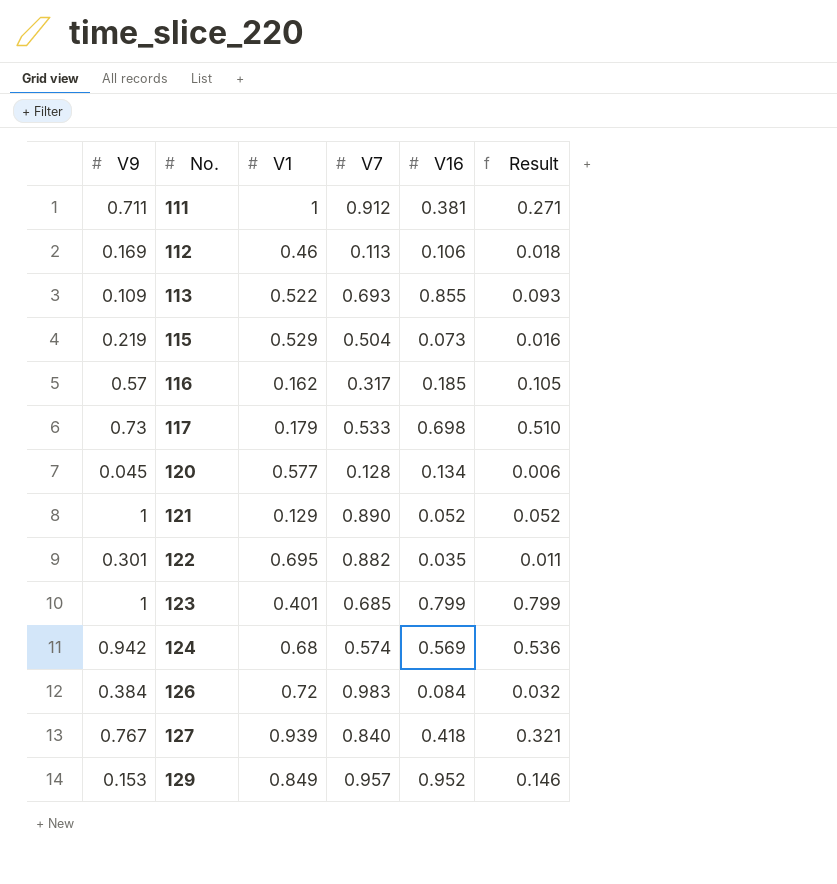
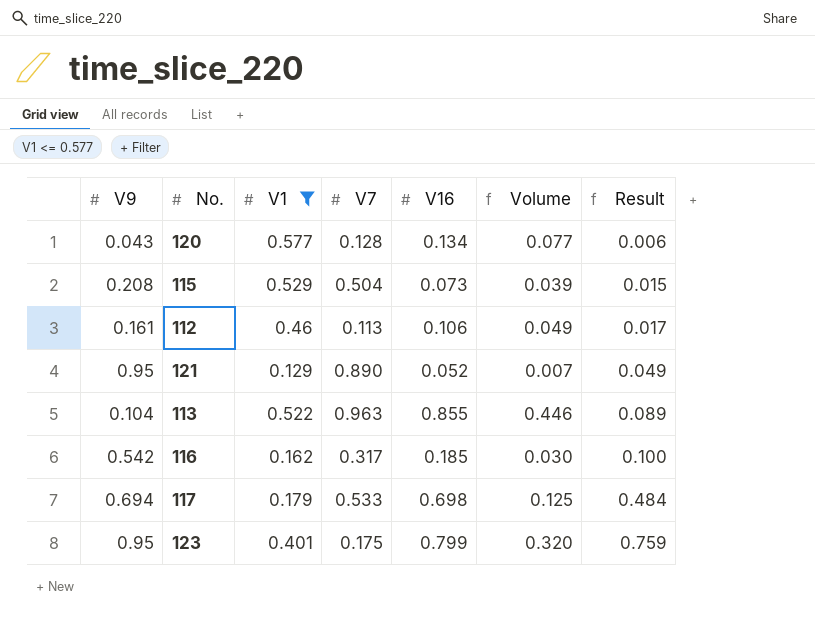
filter: none -> V1 <= 0.577
row order: No. ascending -> Result ascending
column Volume | formula: none -> [V1] * [V16]
120 | V9: 0.045 -> 0.043
115 | V9: 0.219 -> 0.208
115 | Result: 0.016 -> 0.015
112 | V9: 0.169 -> 0.161
112 | Result: 0.018 -> 0.017
121 | V9: 1 -> 0.95
121 | Result: 0.052 -> 0.049
113 | V9: 0.109 -> 0.104
113 | V7: 0.693 -> 0.963
113 | Result: 0.093 -> 0.089
116 | V9: 0.57 -> 0.542
116 | Result: 0.105 -> 0.100
117 | V9: 0.73 -> 0.694
117 | Result: 0.510 -> 0.484
123 | V9: 1 -> 0.95
123 | V7: 0.685 -> 0.175
123 | Result: 0.799 -> 0.759

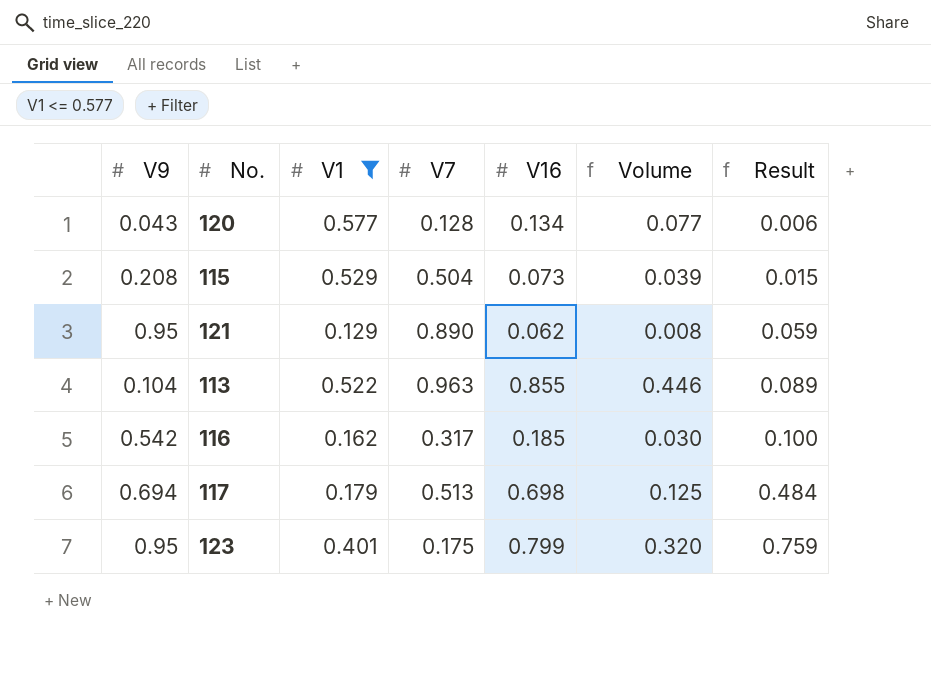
row 112: 0.161 | 0.46 | 0.113 | 0.106 | 0.049 | 0.017 -> none
121 | V16: 0.052 -> 0.062
121 | Volume: 0.007 -> 0.008
121 | Result: 0.049 -> 0.059
117 | V7: 0.533 -> 0.513

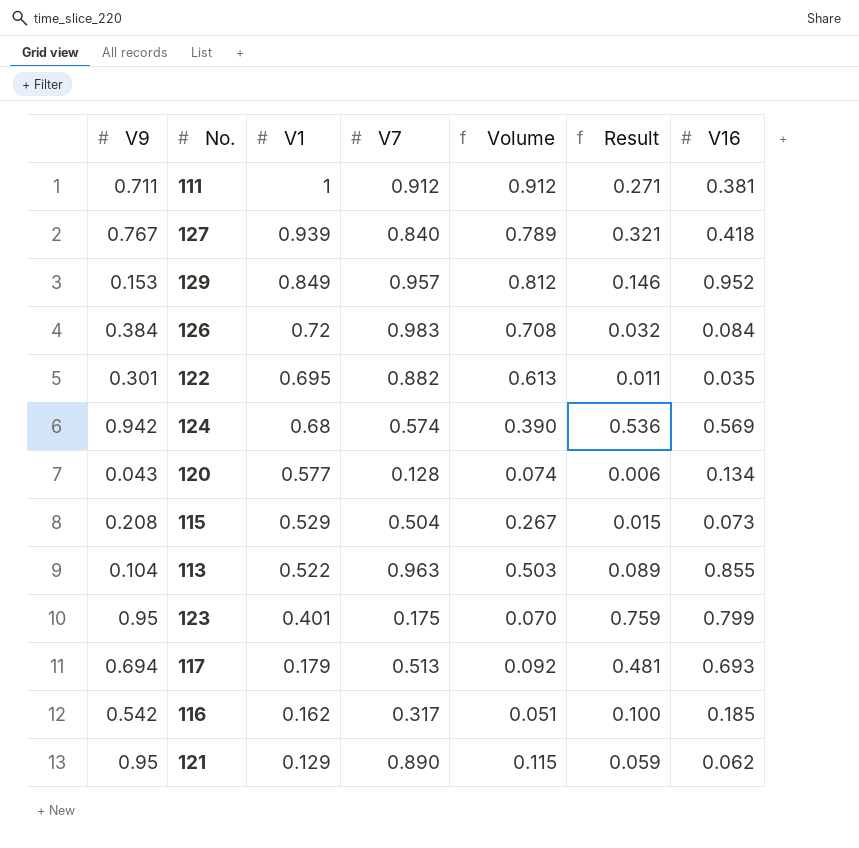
filter: V1 <= 0.577 -> none
row order: Result ascending -> V1 descending
column Volume | formula: [V1] * [V16] -> [V1] * [V7]
column V16 | position: 5 -> 7
117 | Result: 0.484 -> 0.481
117 | V16: 0.698 -> 0.693

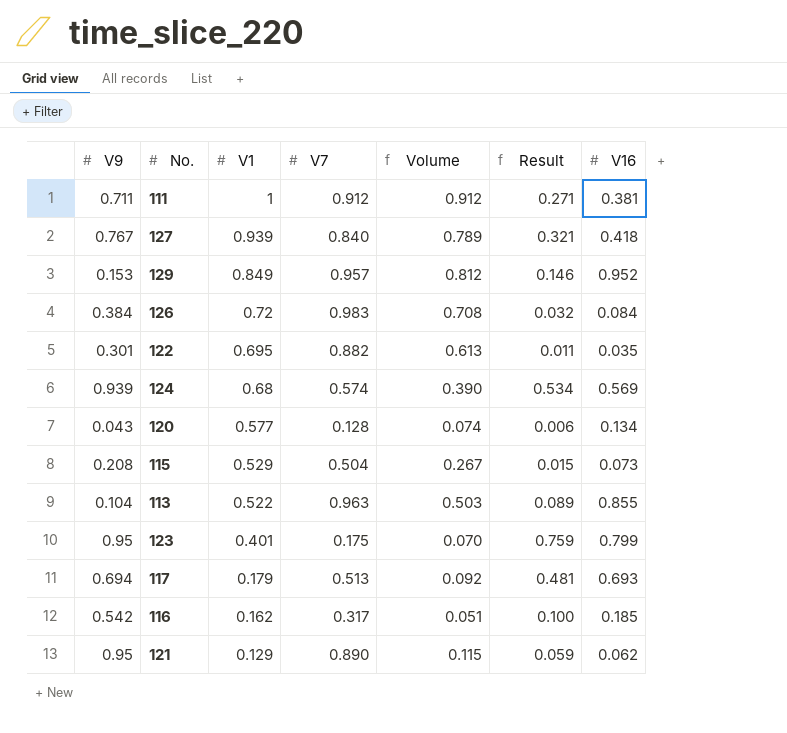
124 | V9: 0.942 -> 0.939
124 | Result: 0.536 -> 0.534

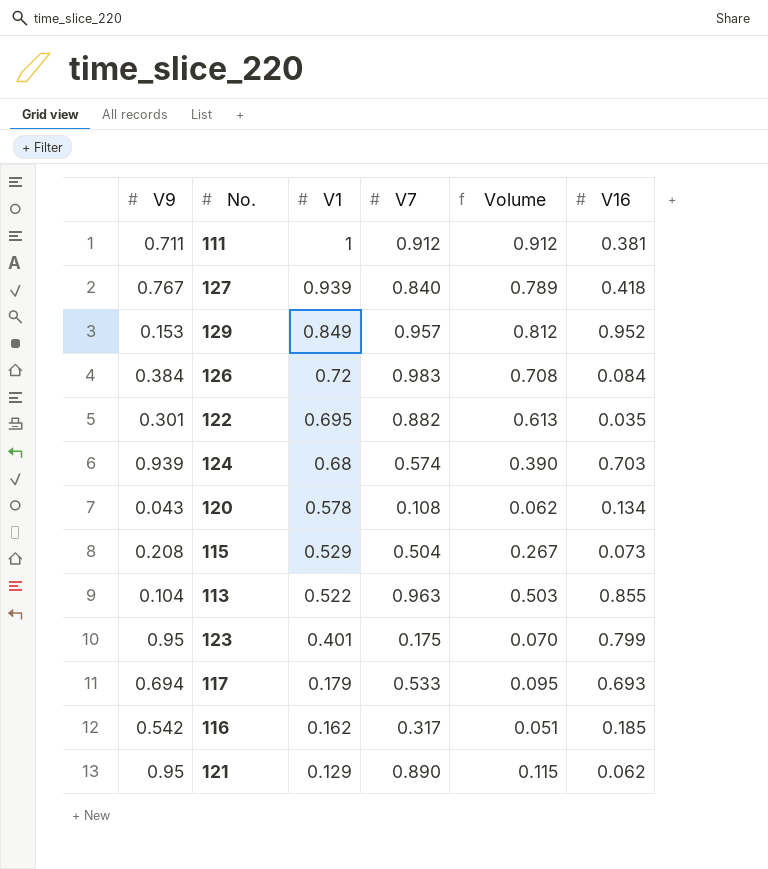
column Result | formula: [V9] * [V16] -> none
124 | V16: 0.569 -> 0.703
120 | V1: 0.577 -> 0.578
120 | V7: 0.128 -> 0.108
120 | Volume: 0.074 -> 0.062
117 | V7: 0.513 -> 0.533
117 | Volume: 0.092 -> 0.095

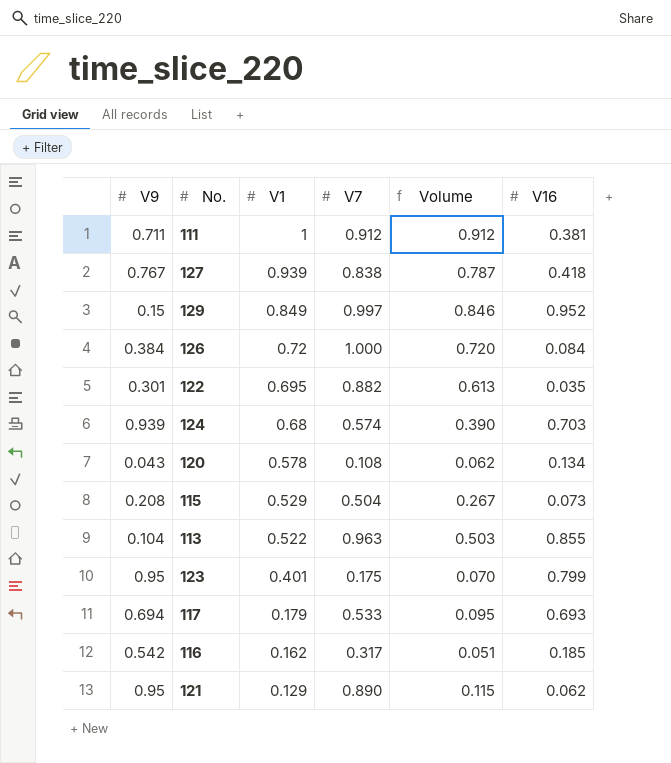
127 | V7: 0.840 -> 0.838
127 | Volume: 0.789 -> 0.787
129 | V9: 0.153 -> 0.15
129 | V7: 0.957 -> 0.997
129 | Volume: 0.812 -> 0.846
126 | V7: 0.983 -> 1.000
126 | Volume: 0.708 -> 0.720

